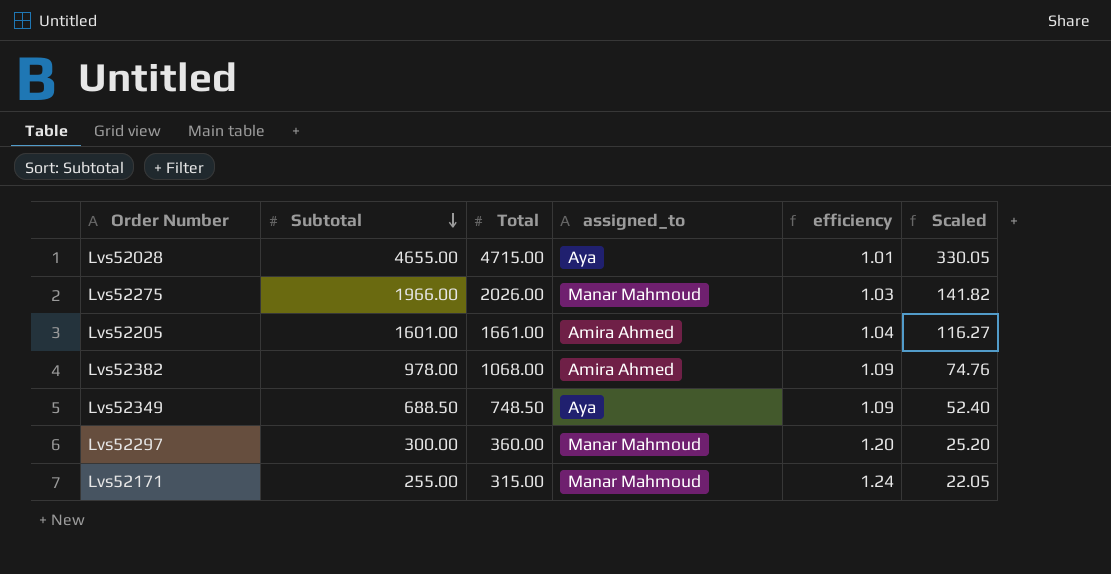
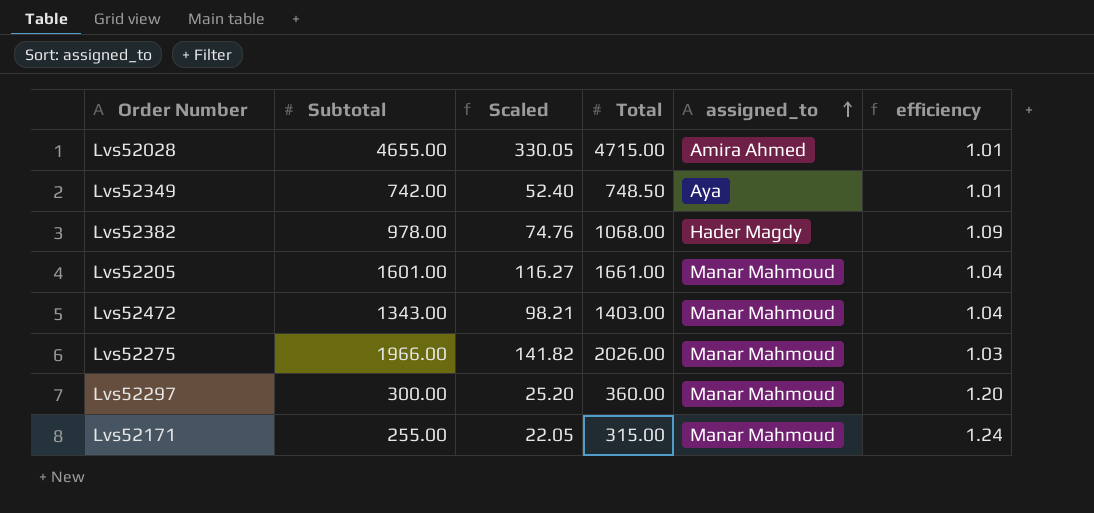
row order: Subtotal descending -> assigned_to ascending
column Scaled | position: 6 -> 3
Lvs52028 | assigned_to: Aya -> Amira Ahmed
Lvs52349 | Subtotal: 688.50 -> 742.00
Lvs52349 | efficiency: 1.09 -> 1.01
Lvs52382 | assigned_to: Amira Ahmed -> Hader Magdy
Lvs52205 | assigned_to: Amira Ahmed -> Manar Mahmoud
row Lvs52472: none -> 1343.00 | 98.21 | 1403.00 | Manar Mahmoud | 1.04

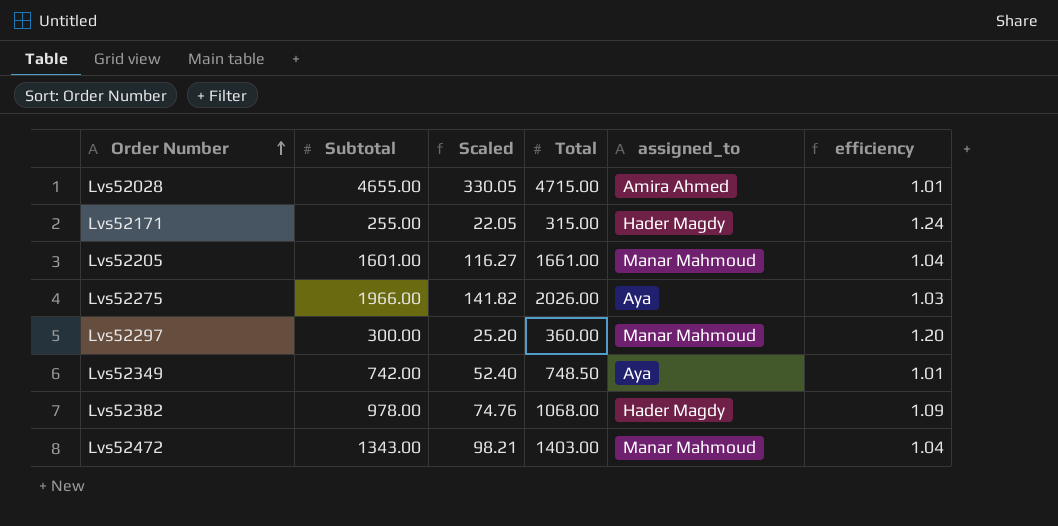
row order: assigned_to ascending -> Order Number ascending
Lvs52171 | assigned_to: Manar Mahmoud -> Hader Magdy
Lvs52275 | assigned_to: Manar Mahmoud -> Aya

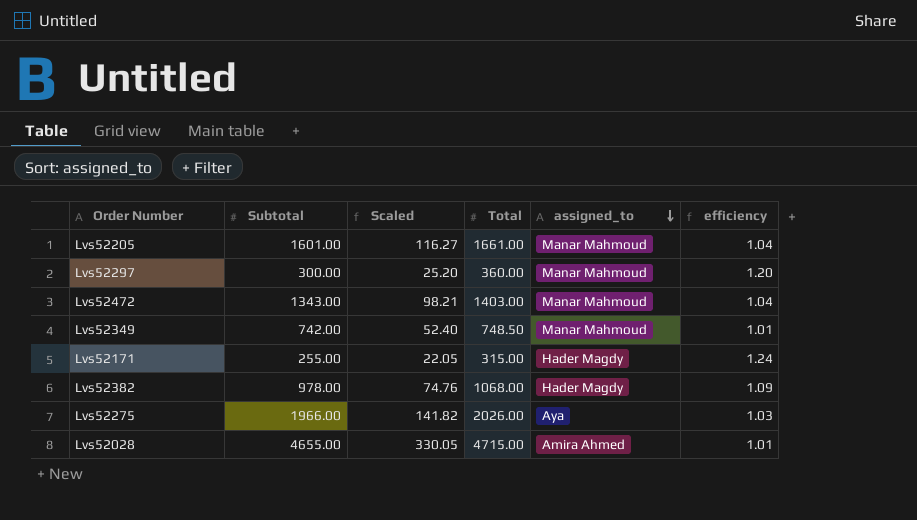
row order: Order Number ascending -> assigned_to descending
Lvs52349 | assigned_to: Aya -> Manar Mahmoud

